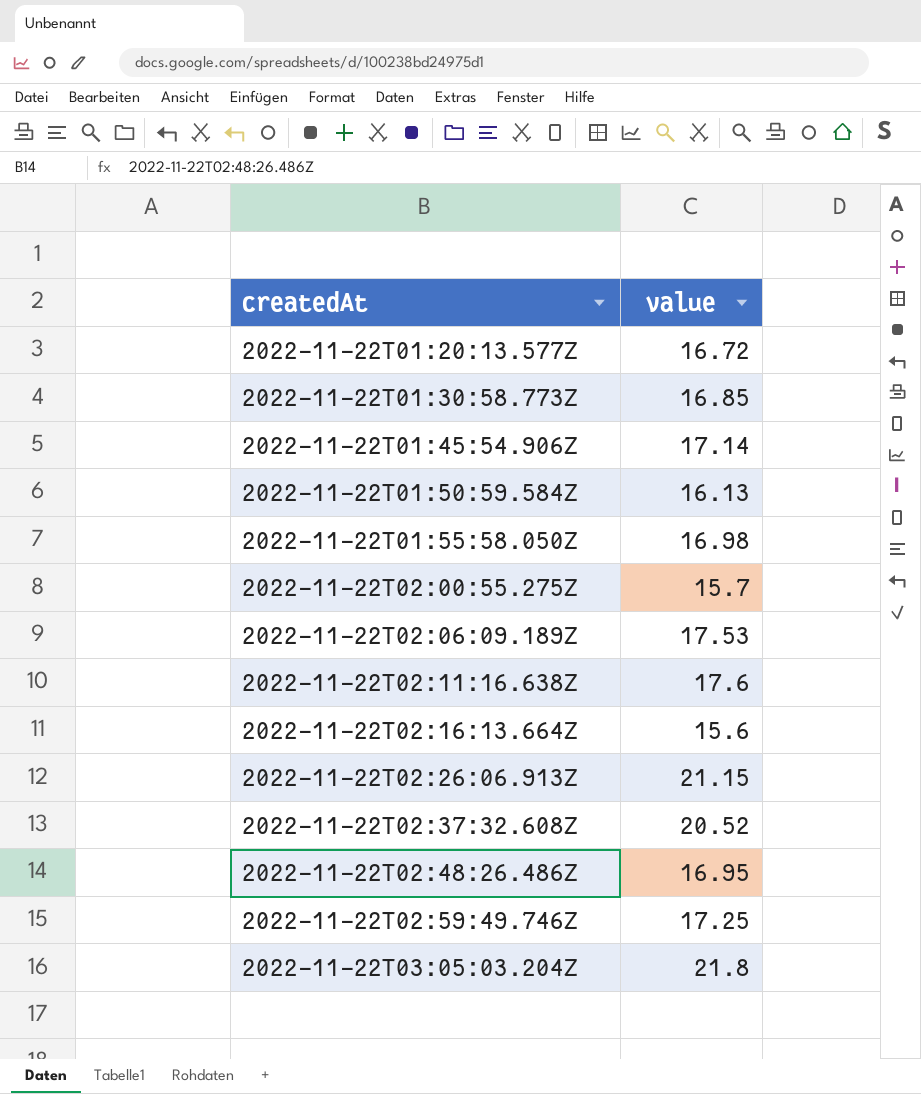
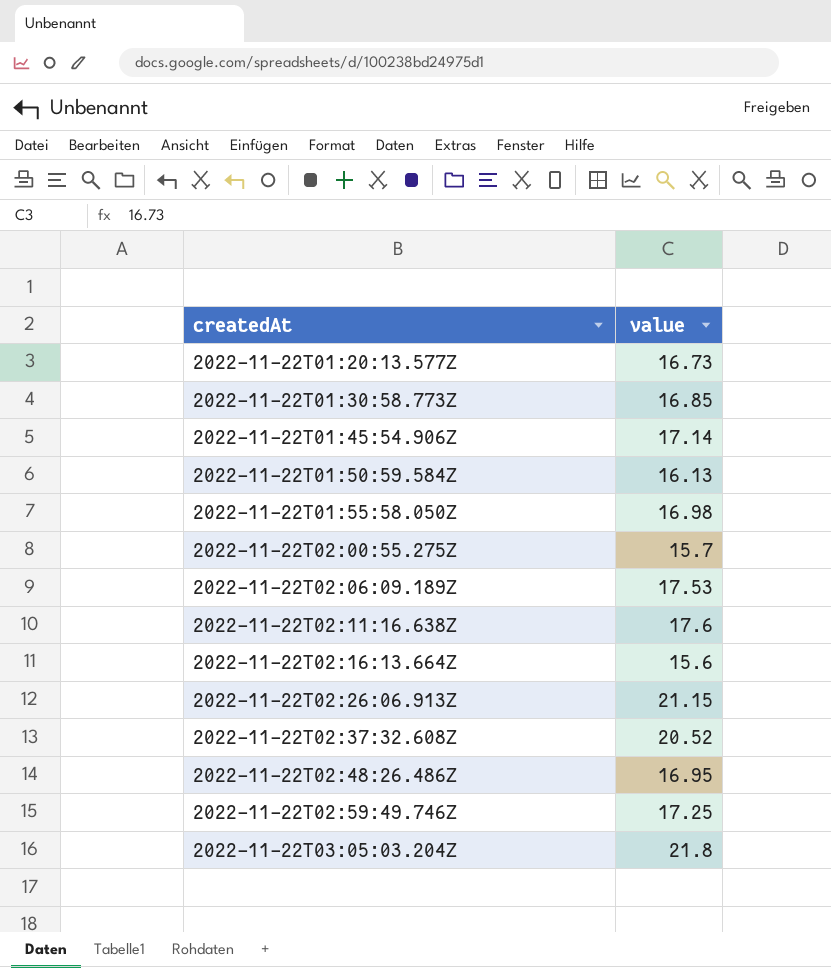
2022-11-22T01:20:13.577Z | value: 16.72 -> 16.73

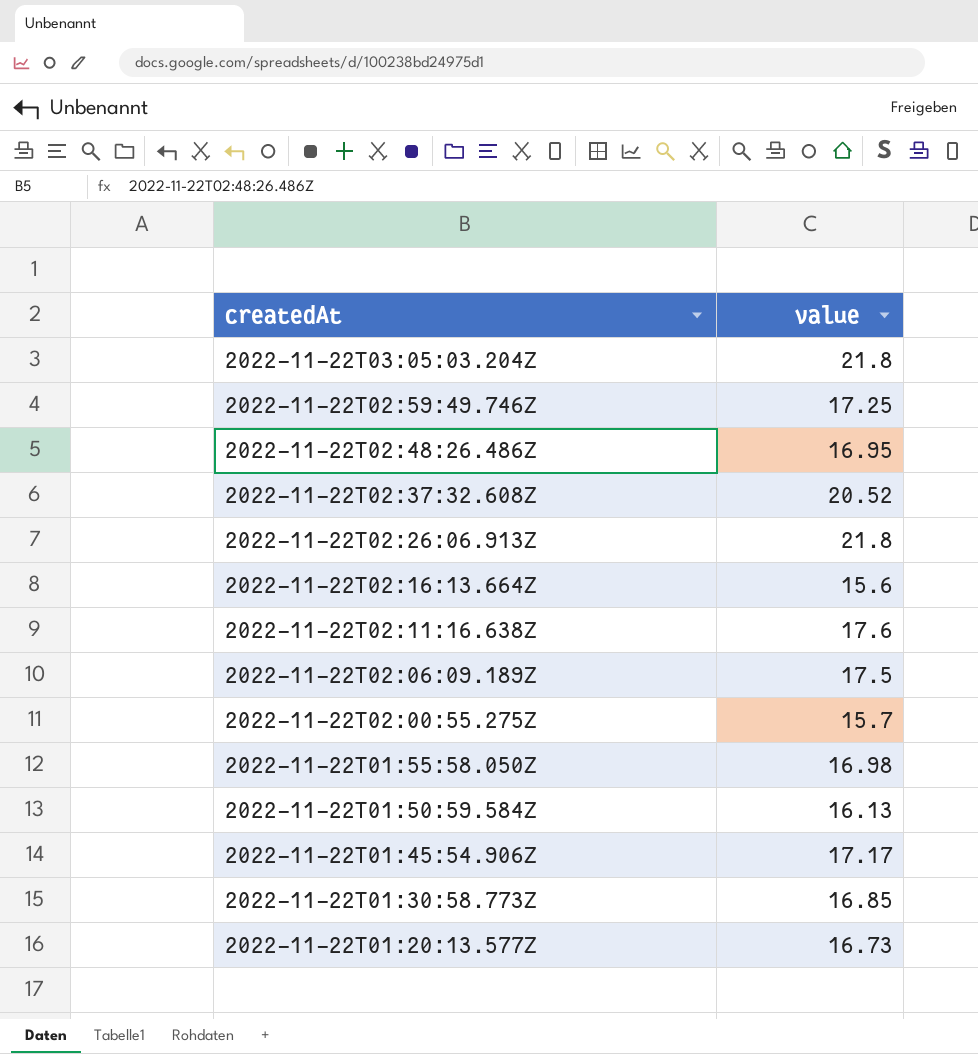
row order: createdAt ascending -> createdAt descending
2022-11-22T02:26:06.913Z | value: 21.15 -> 21.8
2022-11-22T02:06:09.189Z | value: 17.53 -> 17.5
2022-11-22T01:45:54.906Z | value: 17.14 -> 17.17

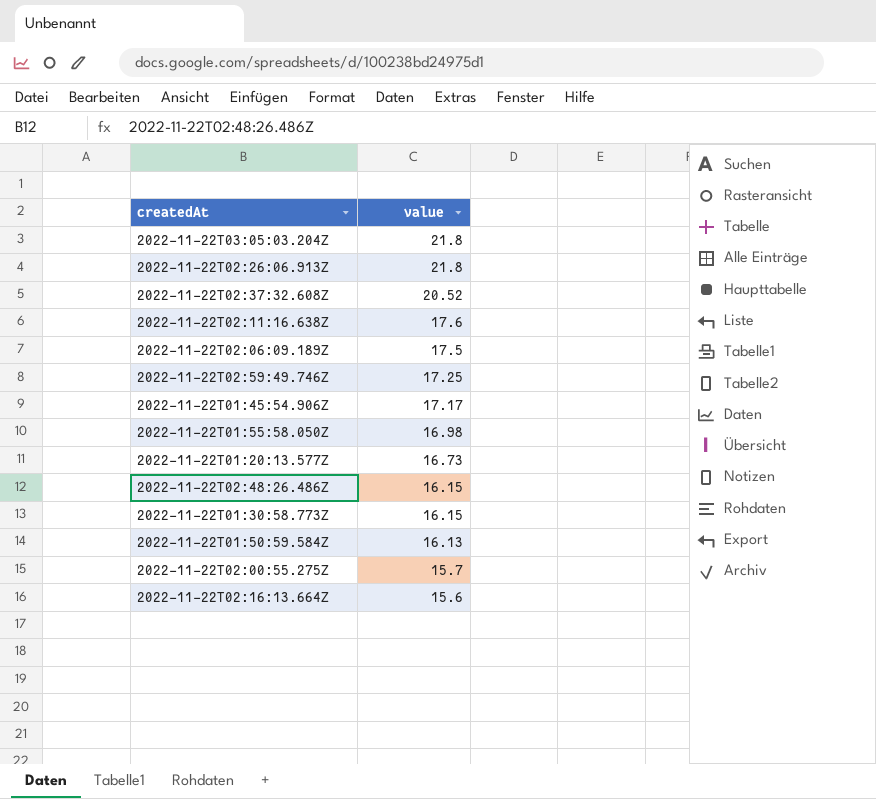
row order: createdAt descending -> value descending
2022-11-22T02:48:26.486Z | value: 16.95 -> 16.15
2022-11-22T01:30:58.773Z | value: 16.85 -> 16.15

